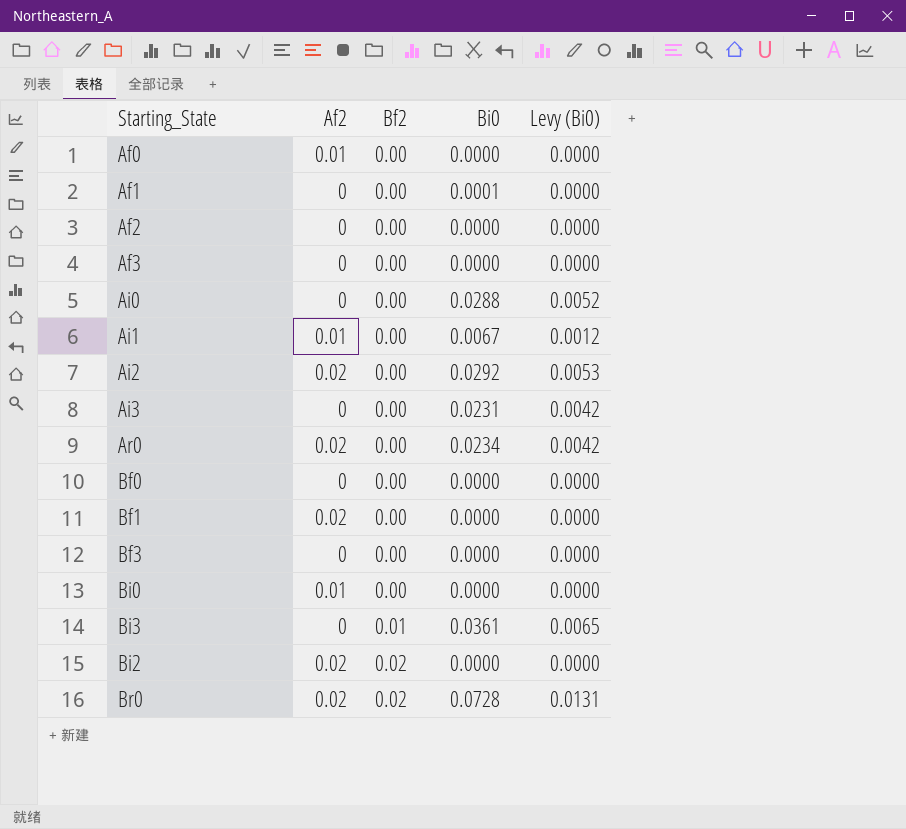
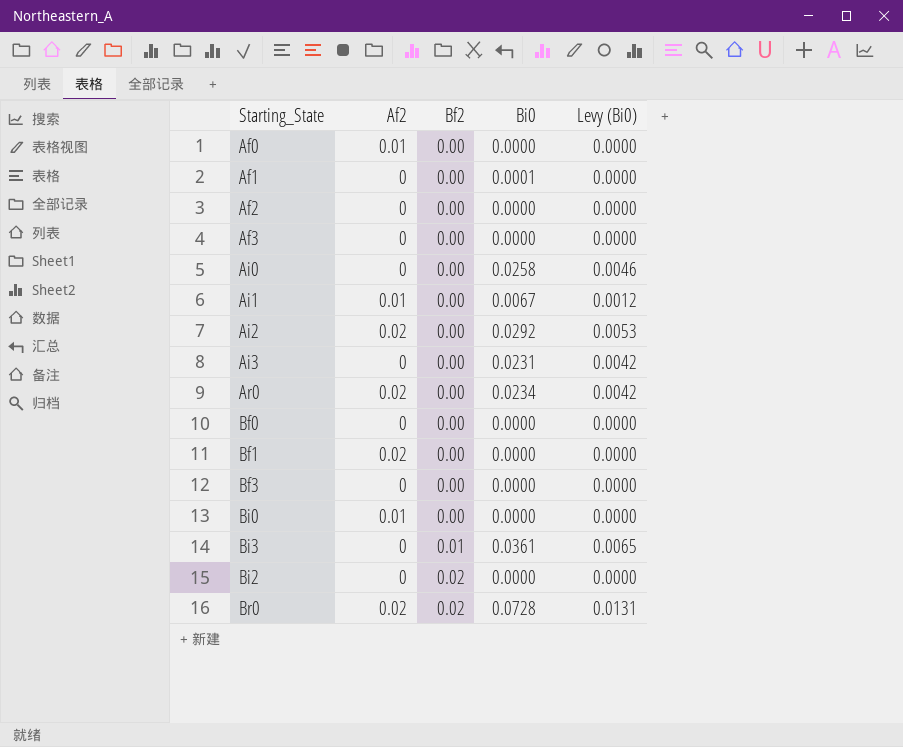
Ai0 | Bi0: 0.0288 -> 0.0258
Ai0 | Levy (Bi0): 0.0052 -> 0.0046
Bi2 | Af2: 0.02 -> 0

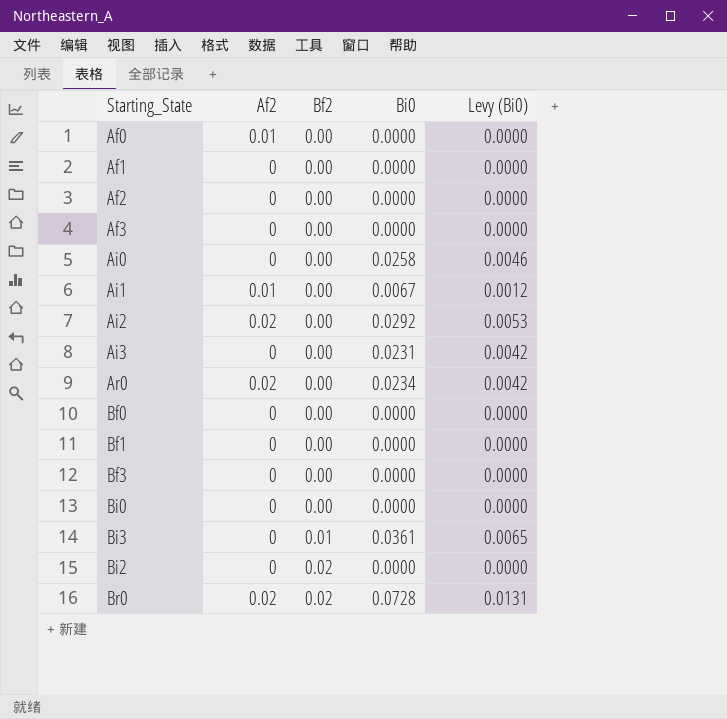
Af1 | Bi0: 0.0001 -> 0.0000
Bf1 | Af2: 0.02 -> 0
Bi0 | Af2: 0.01 -> 0

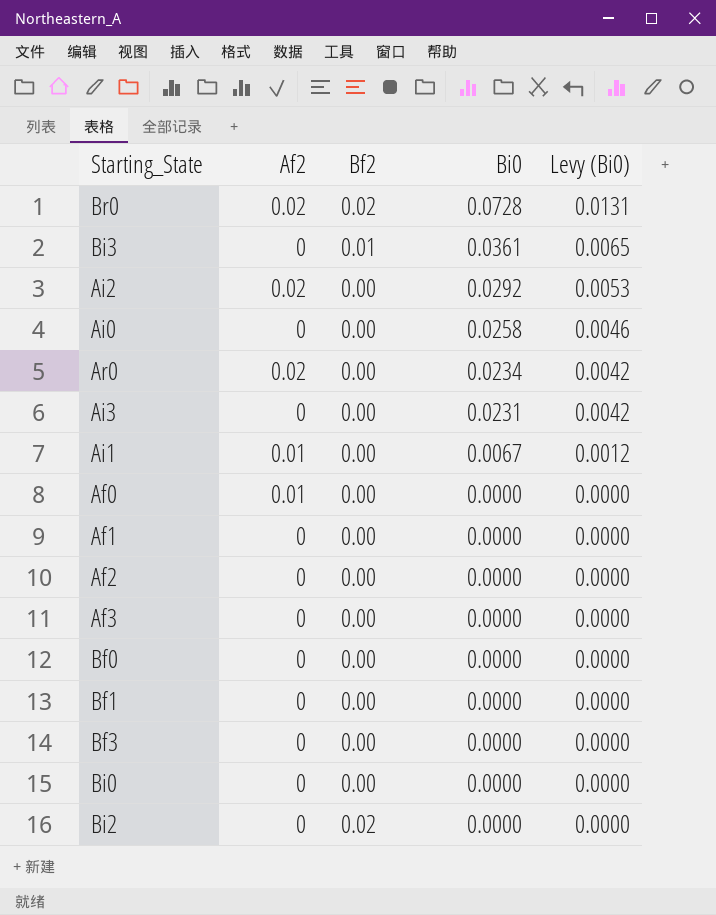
row order: Bf2 ascending -> Bi0 descending

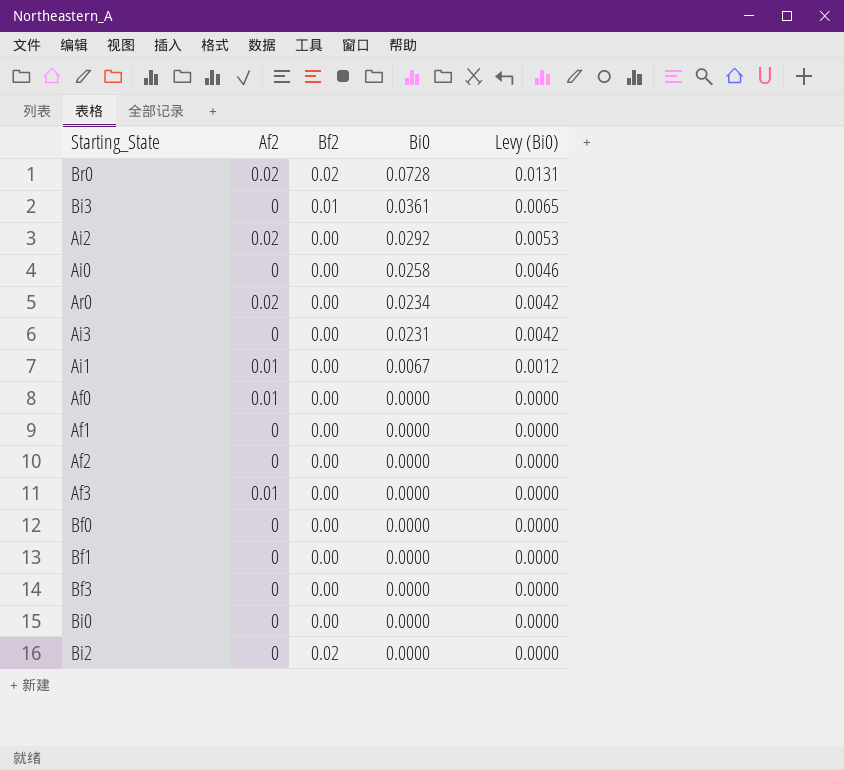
Af3 | Af2: 0 -> 0.01

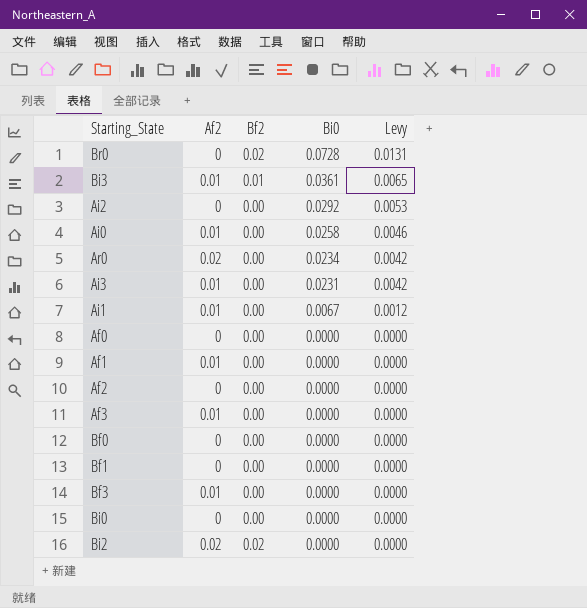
column name: Levy (Bi0) -> Levy
Br0 | Af2: 0.02 -> 0
Bi3 | Af2: 0 -> 0.01
Ai2 | Af2: 0.02 -> 0
Ai0 | Af2: 0 -> 0.01
Ai3 | Af2: 0 -> 0.01
Af0 | Af2: 0.01 -> 0
Af1 | Af2: 0 -> 0.01
Bf3 | Af2: 0 -> 0.01
Bi2 | Af2: 0 -> 0.02

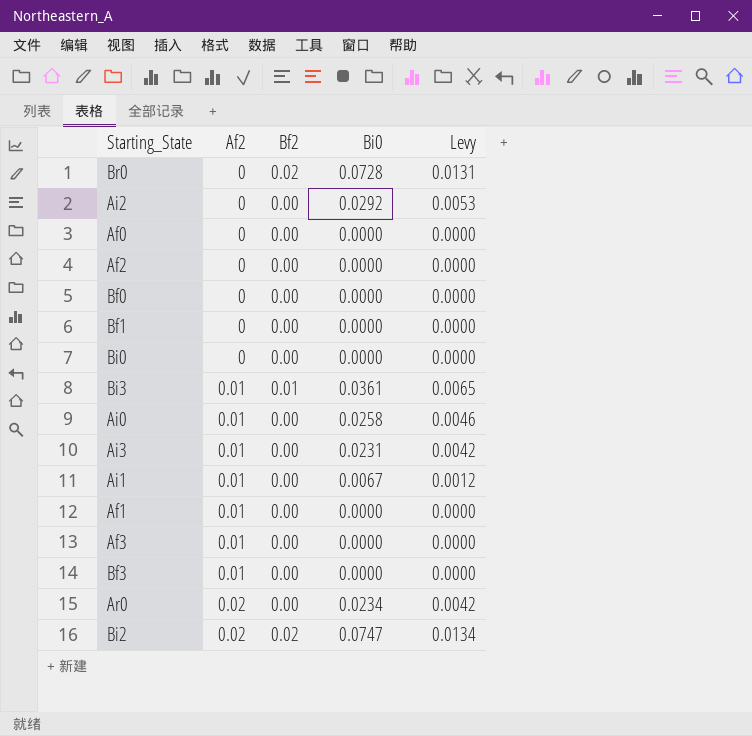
row order: Bi0 descending -> Af2 ascending
Bi2 | Bi0: 0.0000 -> 0.0747
Bi2 | Levy: 0.0000 -> 0.0134

